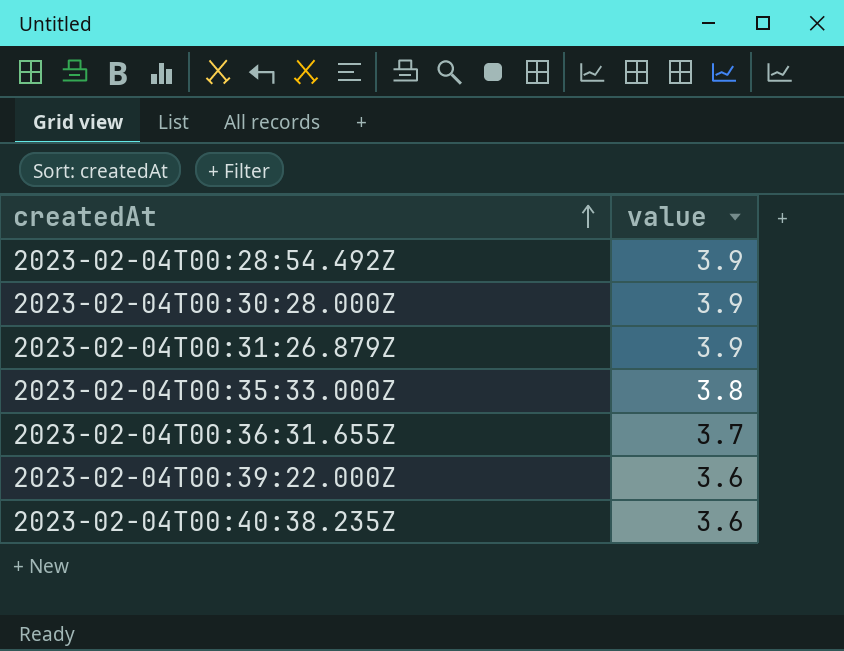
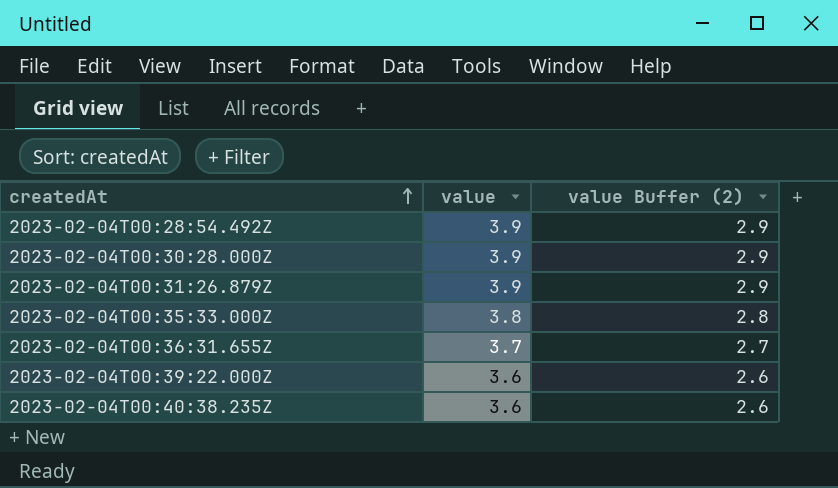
column value Buffer (2) | formula: none -> [value] - 1

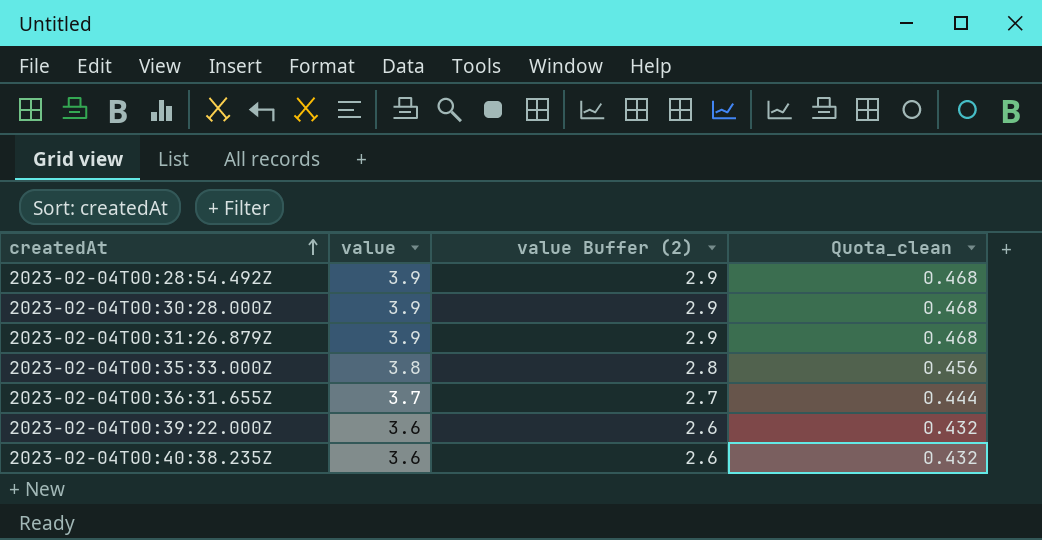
column Quota_clean | formula: none -> [value] * 0.12

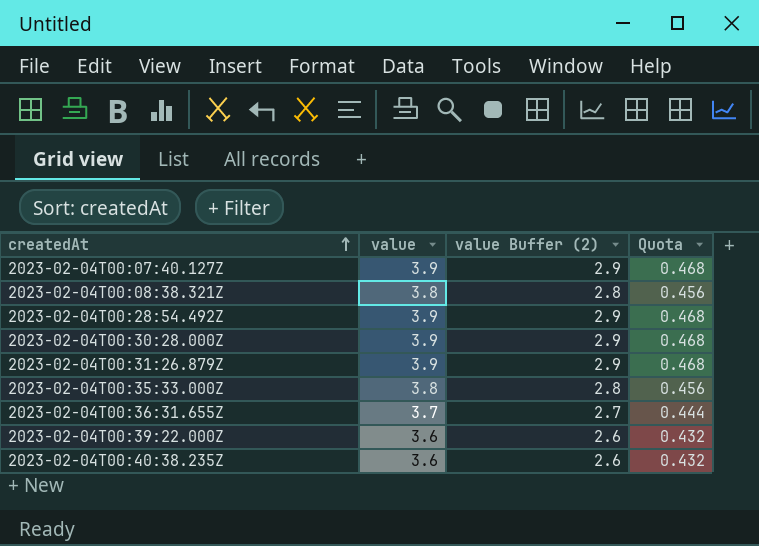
column name: Quota_clean -> Quota
row 2023-02-04T00:07:40.127Z: none -> 3.9 | 2.9 | 0.468
row 2023-02-04T00:08:38.321Z: none -> 3.8 | 2.8 | 0.456

